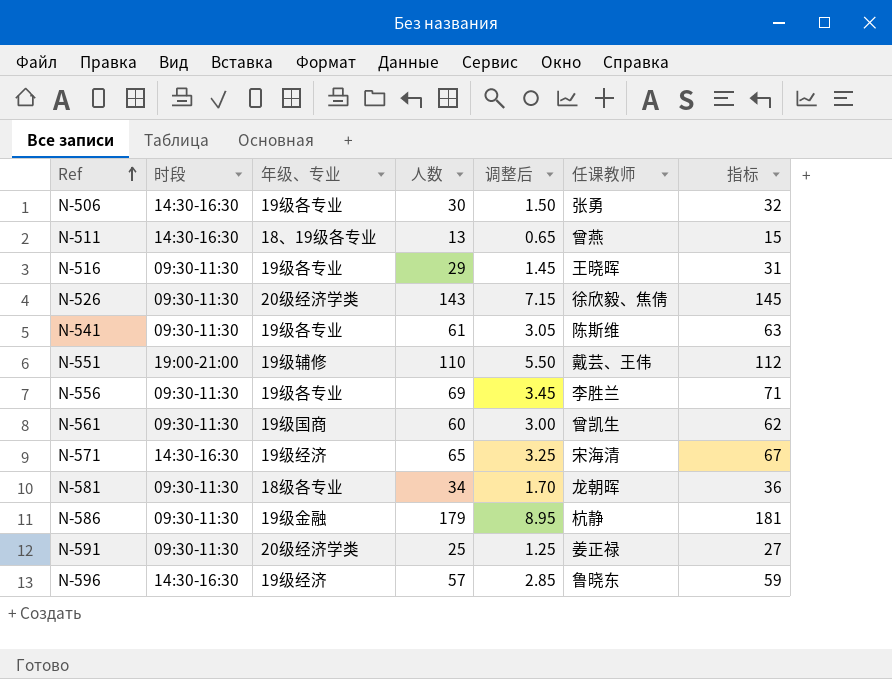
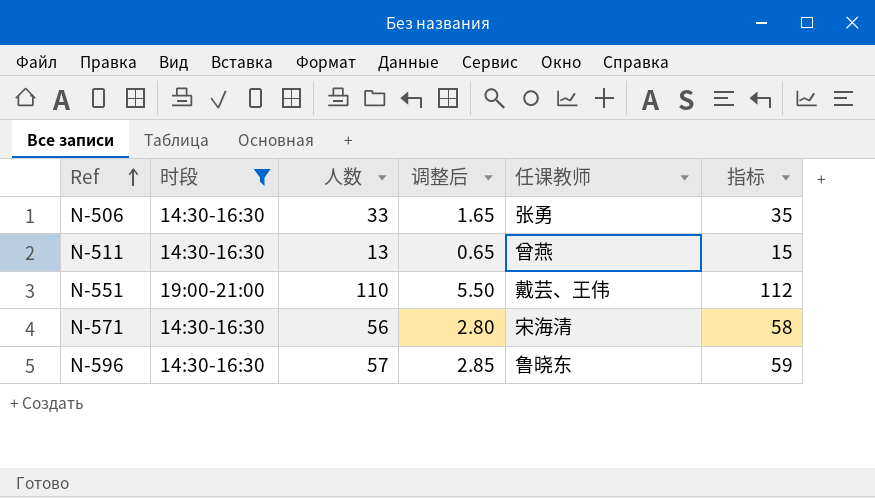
filter: none -> 时段 != 09:30-11:30
column 年级、专业 | position: 3 -> none
N-506 | 人数: 30 -> 33
N-506 | 调整后: 1.50 -> 1.65
N-506 | 指标: 32 -> 35
N-571 | 人数: 65 -> 56
N-571 | 调整后: 3.25 -> 2.80
N-571 | 指标: 67 -> 58

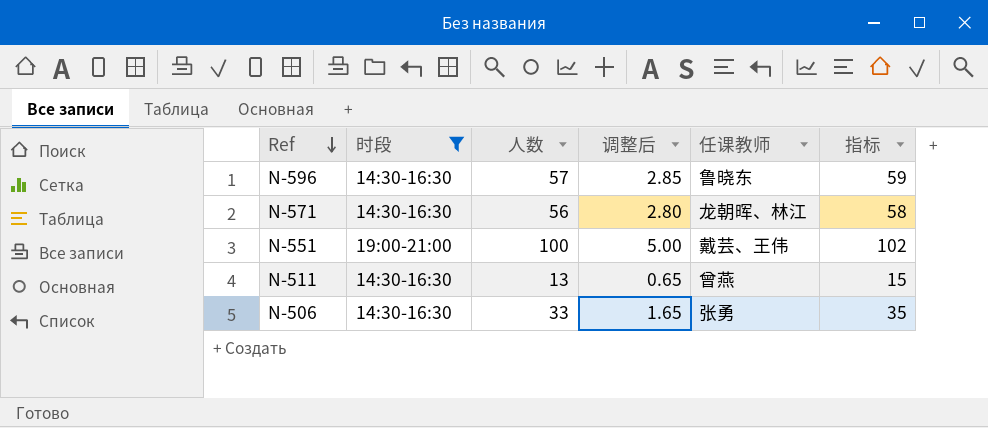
row order: Ref ascending -> Ref descending
N-571 | 任课教师: 宋海清 -> 龙朝晖、林江
N-551 | 人数: 110 -> 100
N-551 | 调整后: 5.50 -> 5.00
N-551 | 指标: 112 -> 102

